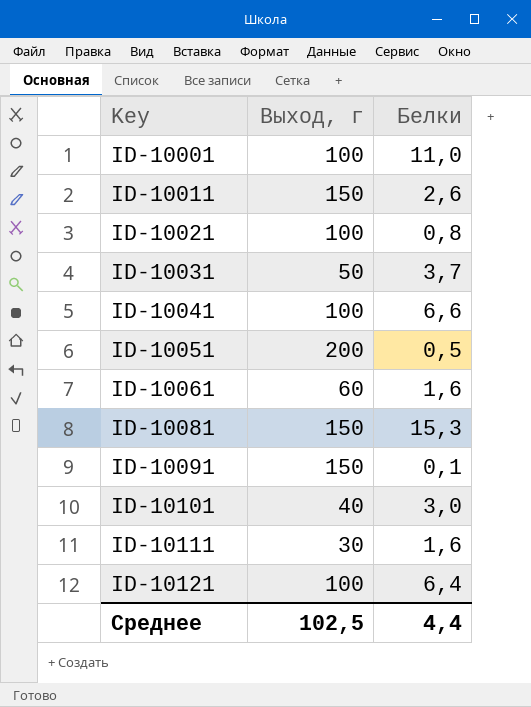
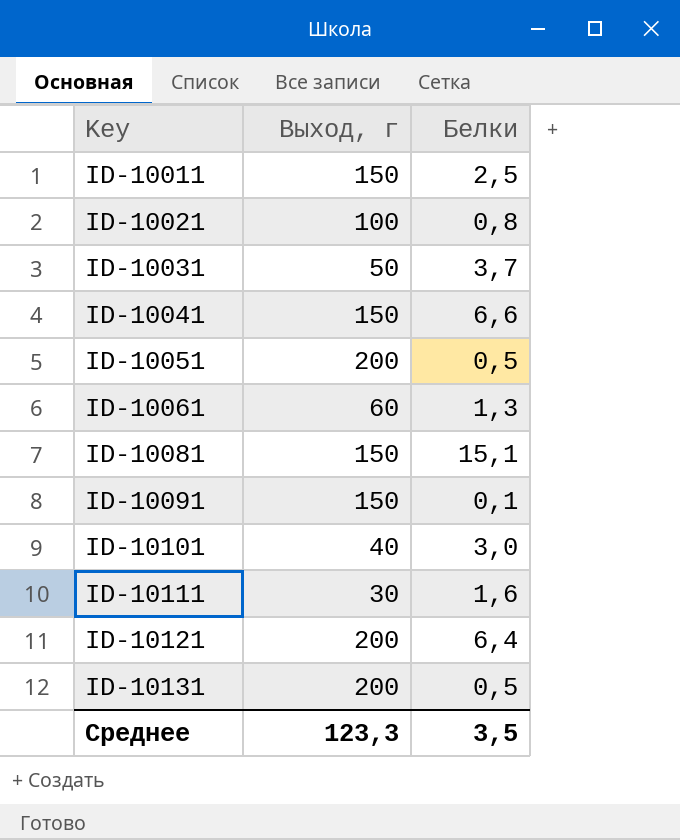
row ID-10001: 100 | 11,0 -> none
ID-10011 | Белки: 2,6 -> 2,5
ID-10041 | Выход, г: 100 -> 150
ID-10061 | Белки: 1,6 -> 1,3
ID-10081 | Белки: 15,3 -> 15,1
ID-10121 | Выход, г: 100 -> 200
row ID-10131: none -> 200 | 0,5
Среднее | Выход, г: 102,5 -> 123,3
Среднее | Белки: 4,4 -> 3,5

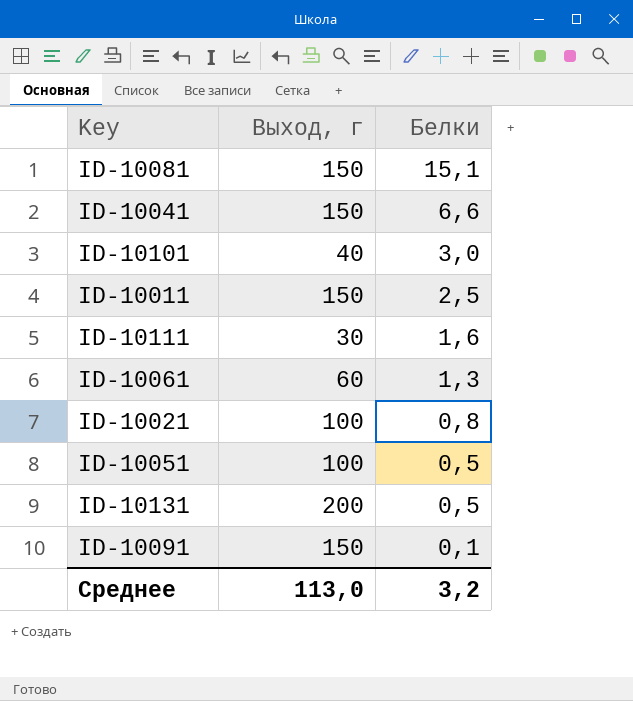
row order: Key ascending -> Белки descending
row ID-10031: 50 | 3,7 -> none
row ID-10121: 200 | 6,4 -> none
ID-10051 | Выход, г: 200 -> 100
Среднее | Выход, г: 123,3 -> 113,0
Среднее | Белки: 3,5 -> 3,2

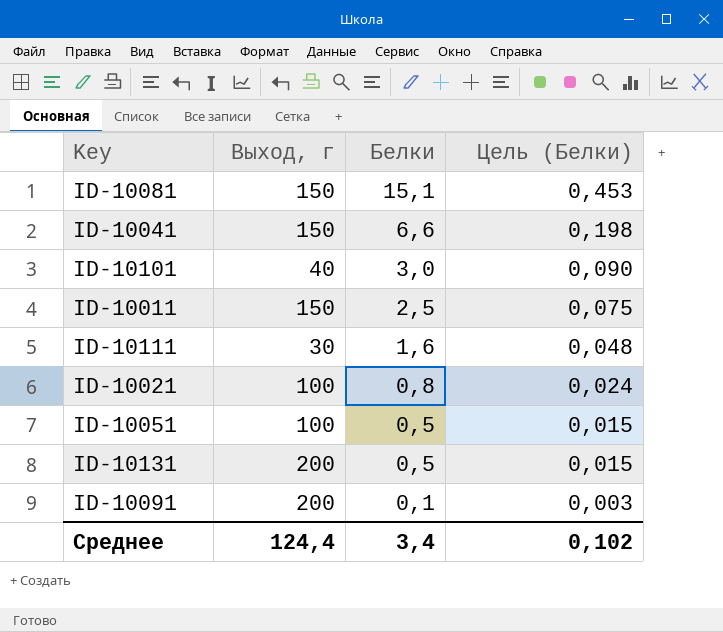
column Цель (Белки) | formula: none -> [Белки] * 0,03
row ID-10061: 60 | 1,3 -> none
ID-10091 | Выход, г: 150 -> 200
Среднее | Выход, г: 113,0 -> 124,4
Среднее | Белки: 3,2 -> 3,4

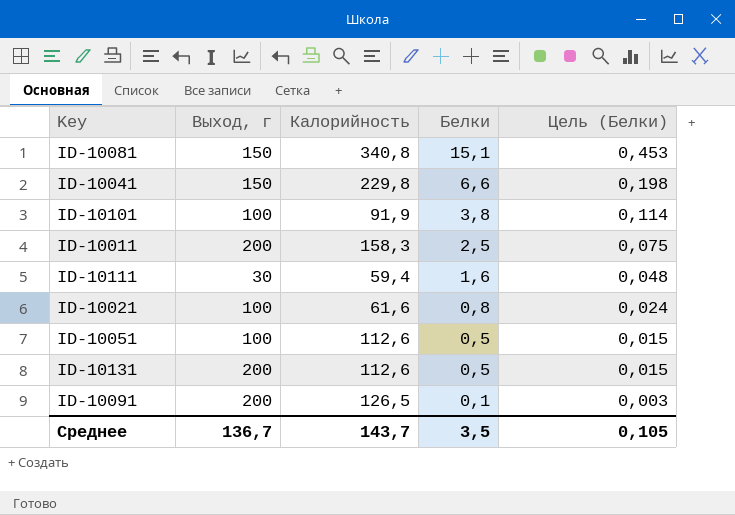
column Калорийность | position: none -> 3
ID-10101 | Выход, г: 40 -> 100
ID-10101 | Белки: 3,0 -> 3,8
ID-10101 | Цель (Белки): 0,090 -> 0,114
ID-10011 | Выход, г: 150 -> 200
Среднее | Выход, г: 124,4 -> 136,7
Среднее | Белки: 3,4 -> 3,5
Среднее | Цель (Белки): 0,102 -> 0,105

